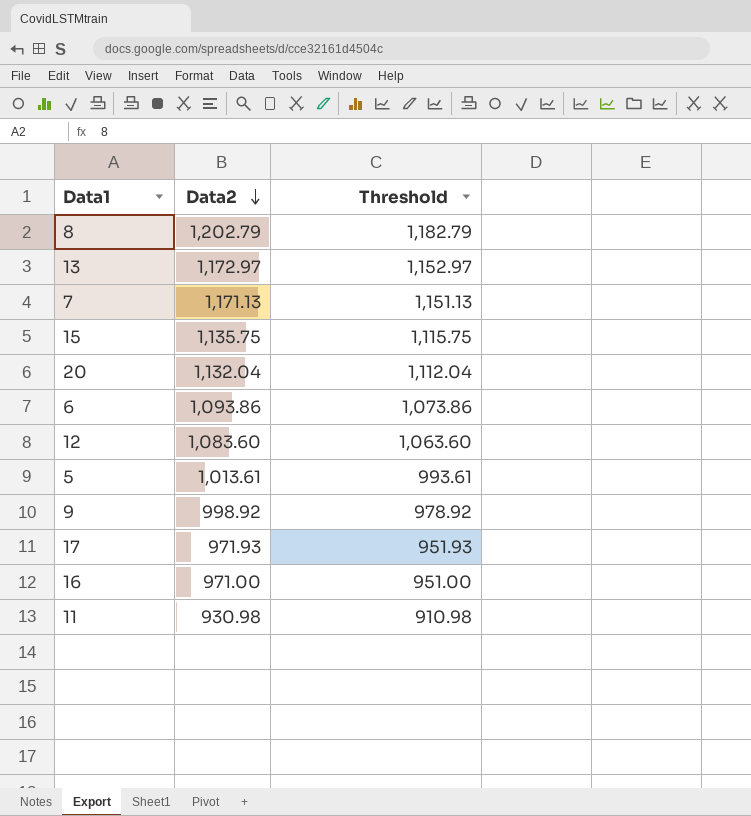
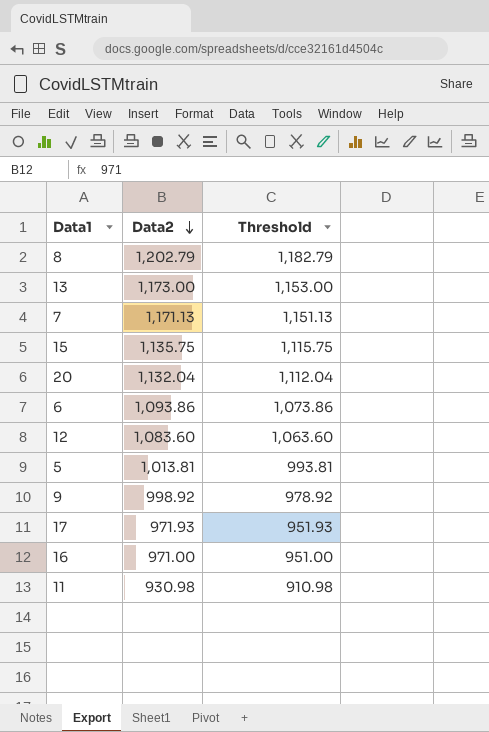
13 | Data2: 1,172.97 -> 1,173.00
13 | Threshold: 1,152.97 -> 1,153.00
5 | Data2: 1,013.61 -> 1,013.81
5 | Threshold: 993.61 -> 993.81

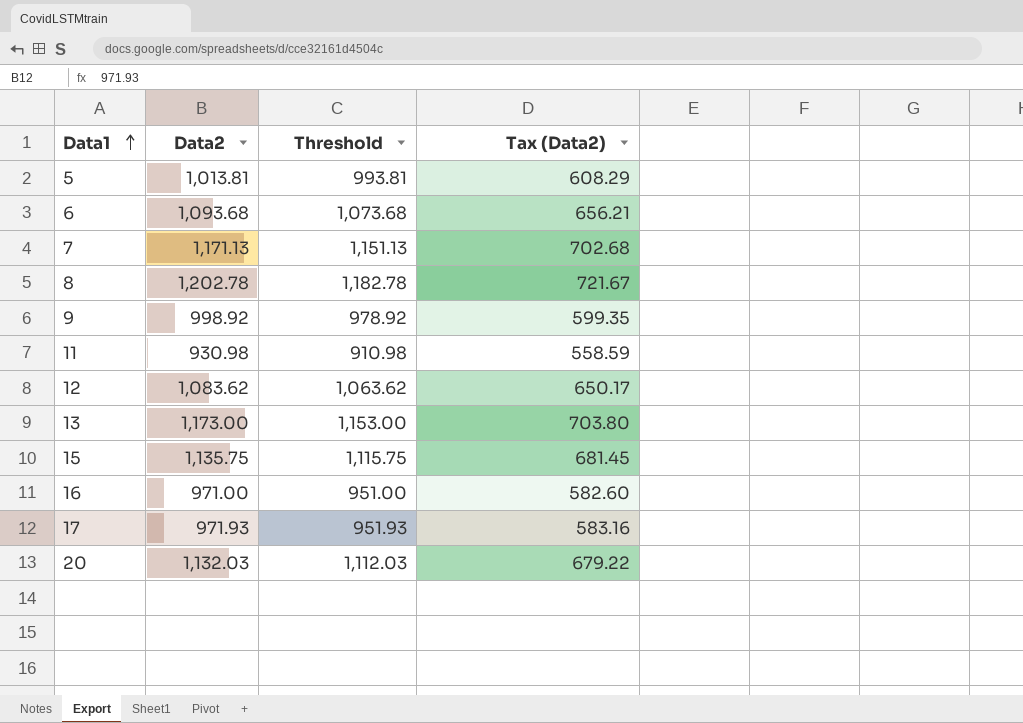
row order: Data2 descending -> Data1 ascending
column Tax (Data2) | formula: none -> [Data2] * 0.6
6 | Data2: 1,093.86 -> 1,093.68
6 | Threshold: 1,073.86 -> 1,073.68
8 | Data2: 1,202.79 -> 1,202.78
8 | Threshold: 1,182.79 -> 1,182.78
12 | Data2: 1,083.60 -> 1,083.62
12 | Threshold: 1,063.60 -> 1,063.62
20 | Data2: 1,132.04 -> 1,132.03
20 | Threshold: 1,112.04 -> 1,112.03

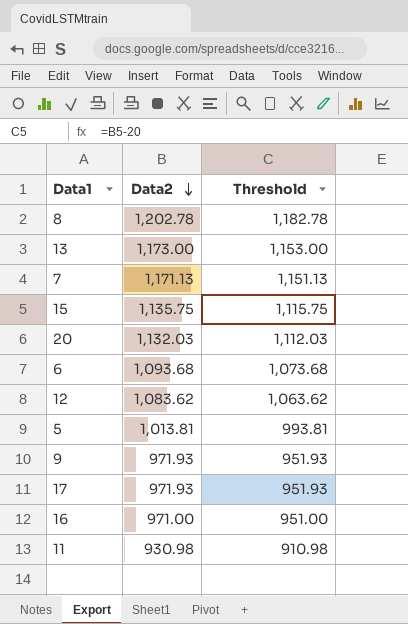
row order: Data1 ascending -> Data2 descending
column Tax (Data2) | formula: [Data2] * 0.6 -> none
9 | Data2: 998.92 -> 971.93
9 | Threshold: 978.92 -> 951.93

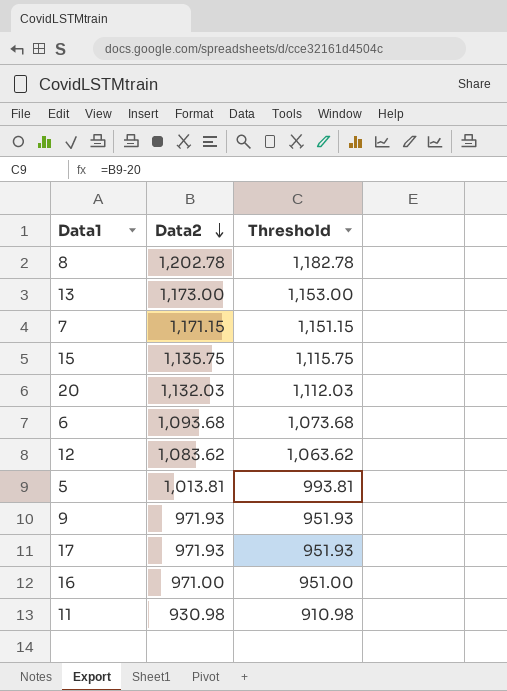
7 | Data2: 1,171.13 -> 1,171.15
7 | Threshold: 1,151.13 -> 1,151.15

